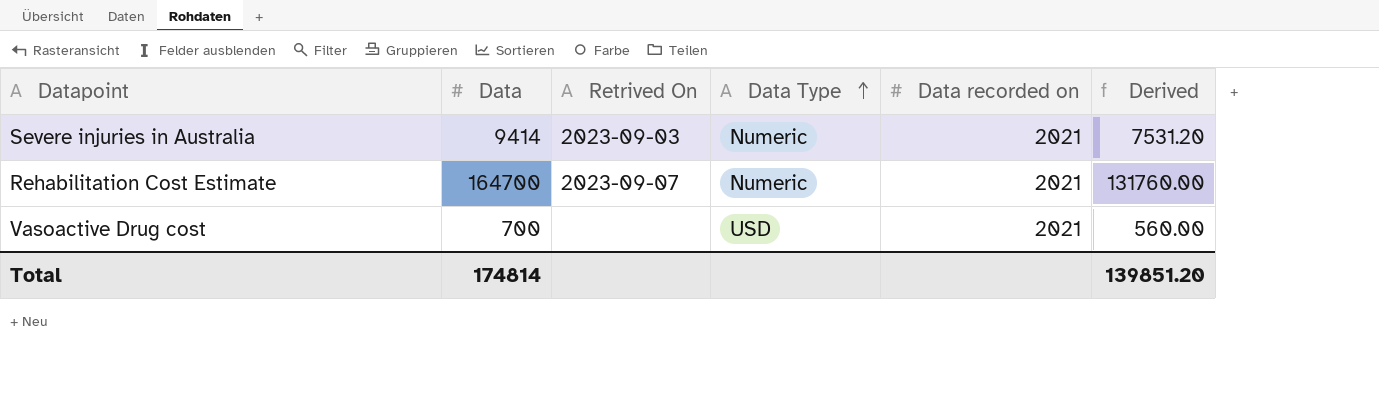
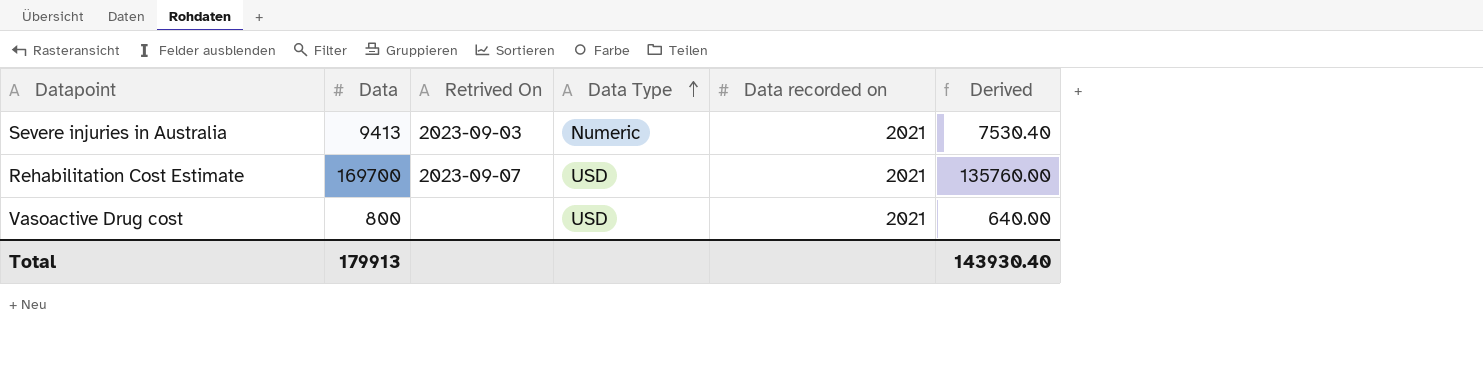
Severe injuries in Australia | Data: 9414 -> 9413
Severe injuries in Australia | Derived: 7531.20 -> 7530.40
Rehabilitation Cost Estimate | Data: 164700 -> 169700
Rehabilitation Cost Estimate | Data Type: Numeric -> USD
Rehabilitation Cost Estimate | Derived: 131760.00 -> 135760.00
Vasoactive Drug cost | Data: 700 -> 800
Vasoactive Drug cost | Derived: 560.00 -> 640.00
Total | Data: 174814 -> 179913
Total | Derived: 139851.20 -> 143930.40

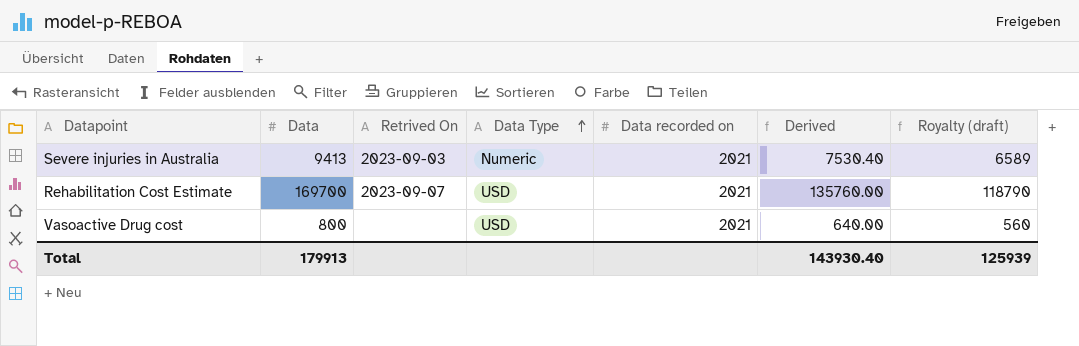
column Royalty (draft) | formula: none -> [Data] * 0.7

